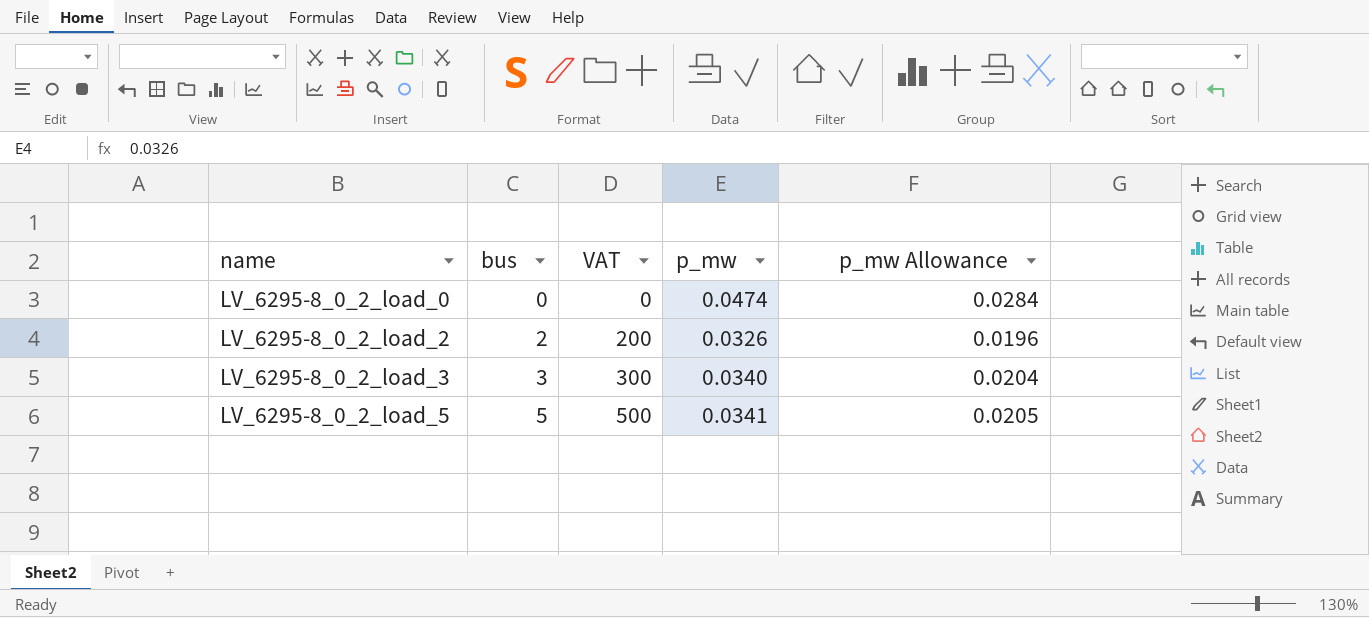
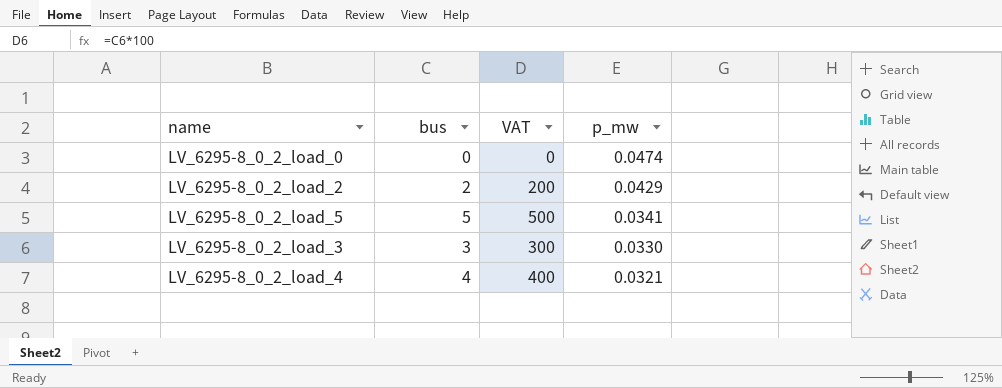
row order: name ascending -> p_mw descending
column p_mw Allowance | formula: [p_mw] * 0.6 -> none
LV_6295-8_0_2_load_2 | p_mw: 0.0326 -> 0.0429
LV_6295-8_0_2_load_3 | p_mw: 0.0340 -> 0.0330
row LV_6295-8_0_2_load_4: none -> 4 | 400 | 0.0321

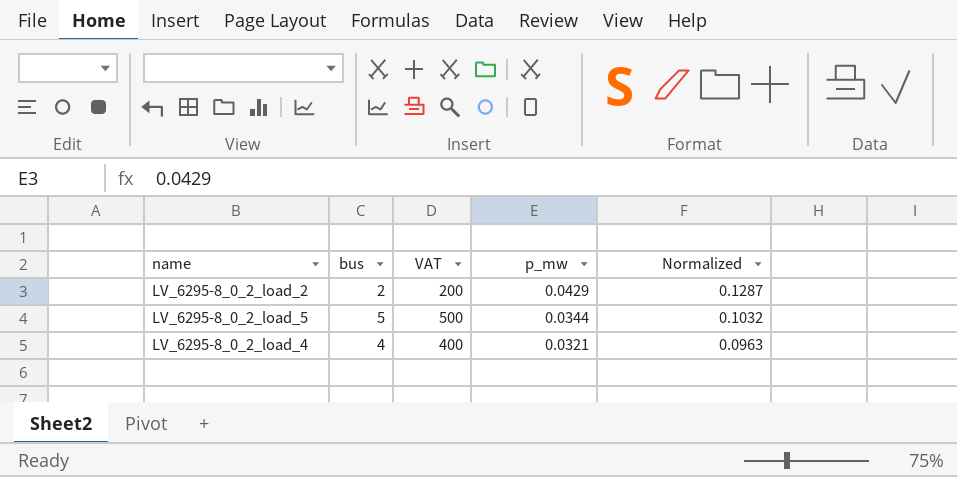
column Normalized | formula: none -> [p_mw] * 3
row LV_6295-8_0_2_load_0: 0 | 0 | 0.0474 -> none
row LV_6295-8_0_2_load_3: 3 | 300 | 0.0330 -> none
LV_6295-8_0_2_load_5 | p_mw: 0.0341 -> 0.0344

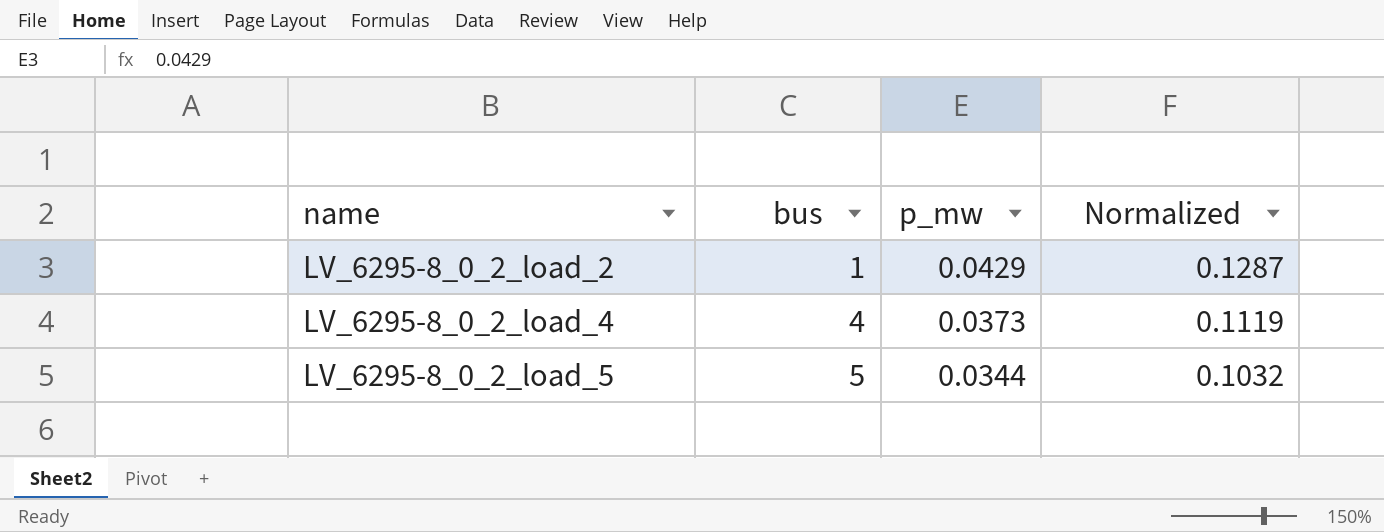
row order: p_mw descending -> name ascending
column VAT | formula: [bus] * 100 -> none
LV_6295-8_0_2_load_2 | bus: 2 -> 1
LV_6295-8_0_2_load_4 | p_mw: 0.0321 -> 0.0373
LV_6295-8_0_2_load_4 | Normalized: 0.0963 -> 0.1119

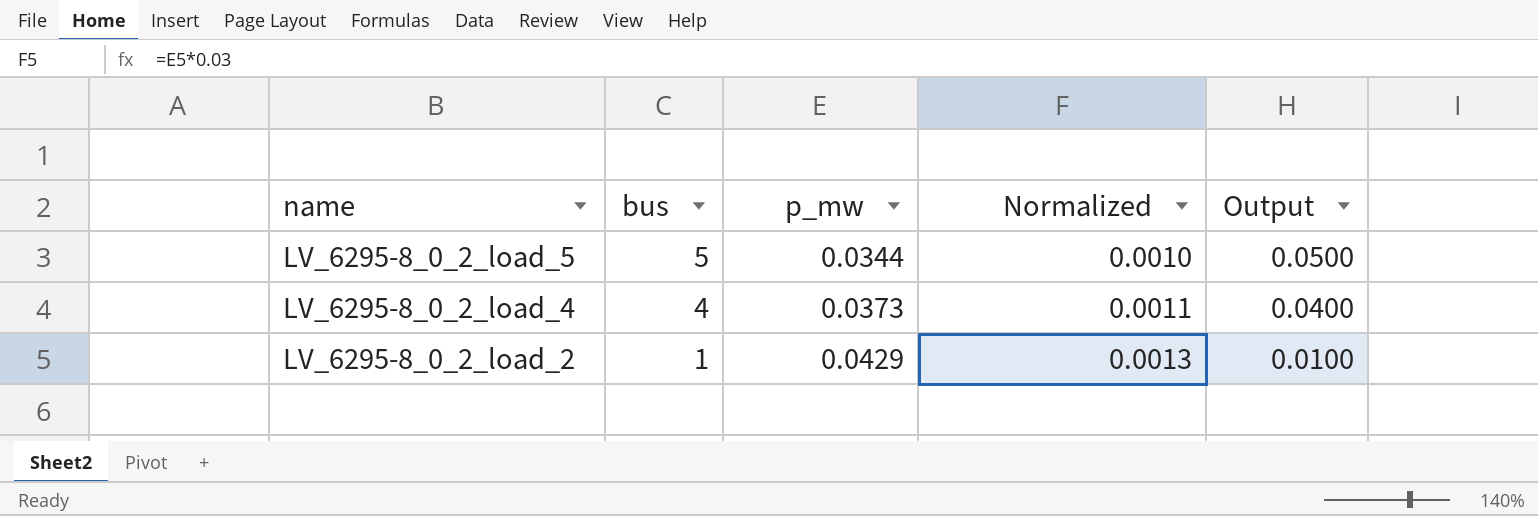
row order: name ascending -> name descending
column Normalized | formula: [p_mw] * 3 -> [p_mw] * 0.03
column Output | formula: none -> [bus] * 0.01

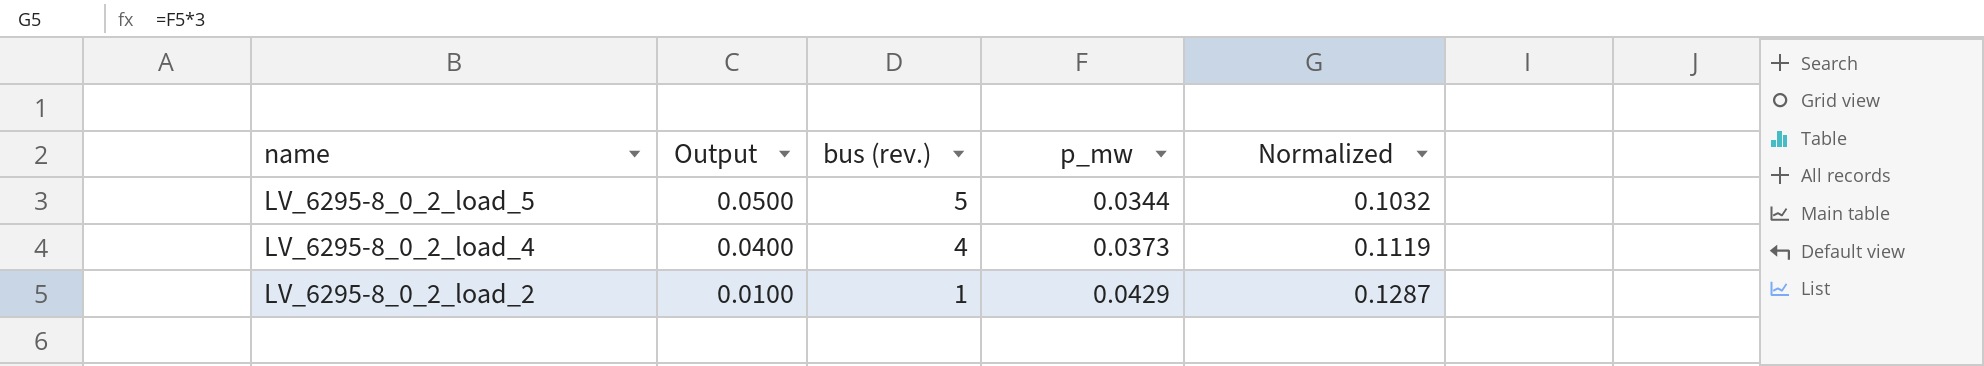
column Output | position: 5 -> 2
column name: bus -> bus (rev.)
column Normalized | formula: [p_mw] * 0.03 -> [p_mw] * 3

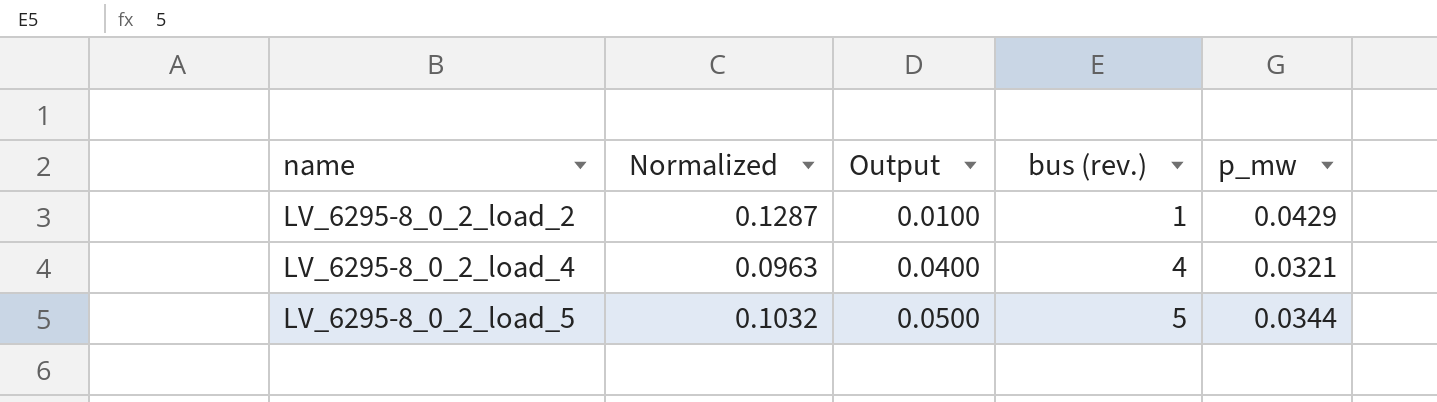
row order: name descending -> name ascending
column Normalized | position: 5 -> 2
LV_6295-8_0_2_load_4 | Normalized: 0.1119 -> 0.0963
LV_6295-8_0_2_load_4 | p_mw: 0.0373 -> 0.0321

